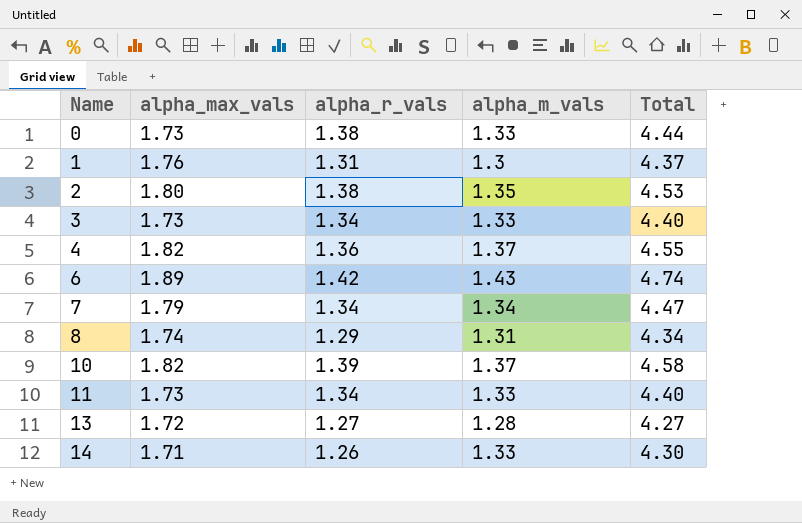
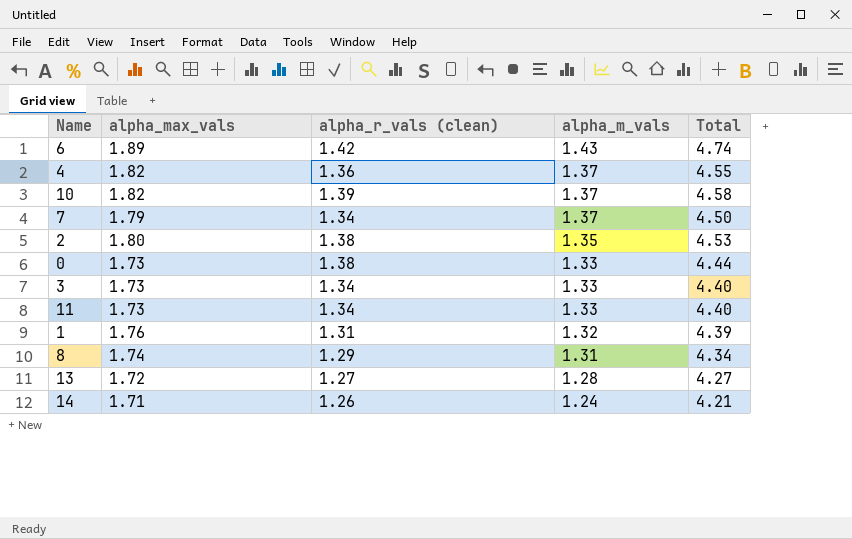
row order: Name ascending -> alpha_m_vals descending
column name: alpha_r_vals -> alpha_r_vals (clean)
7 | alpha_m_vals: 1.34 -> 1.37
7 | Total: 4.47 -> 4.50
1 | alpha_m_vals: 1.3 -> 1.32
1 | Total: 4.37 -> 4.39
14 | alpha_m_vals: 1.33 -> 1.24
14 | Total: 4.30 -> 4.21

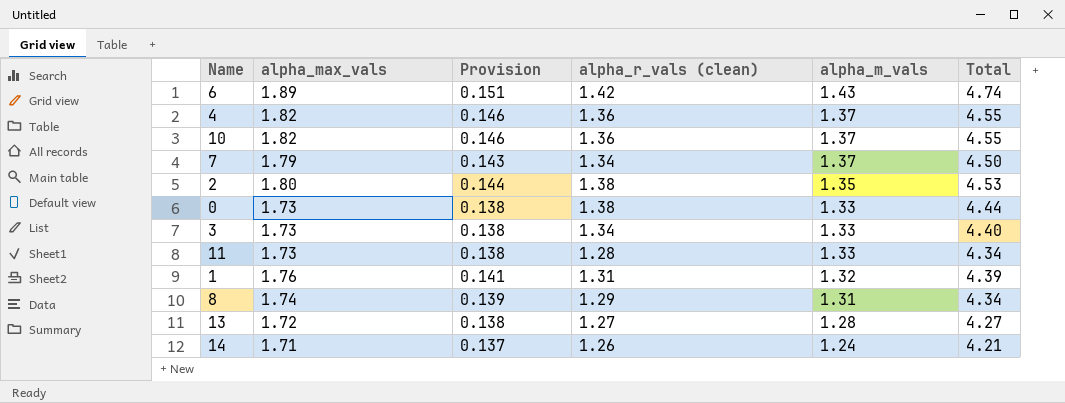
column Provision | formula: none -> [alpha_max_vals] * 0.08
10 | alpha_r_vals (clean): 1.39 -> 1.36
10 | Total: 4.58 -> 4.55
11 | alpha_r_vals (clean): 1.34 -> 1.28
11 | Total: 4.40 -> 4.34

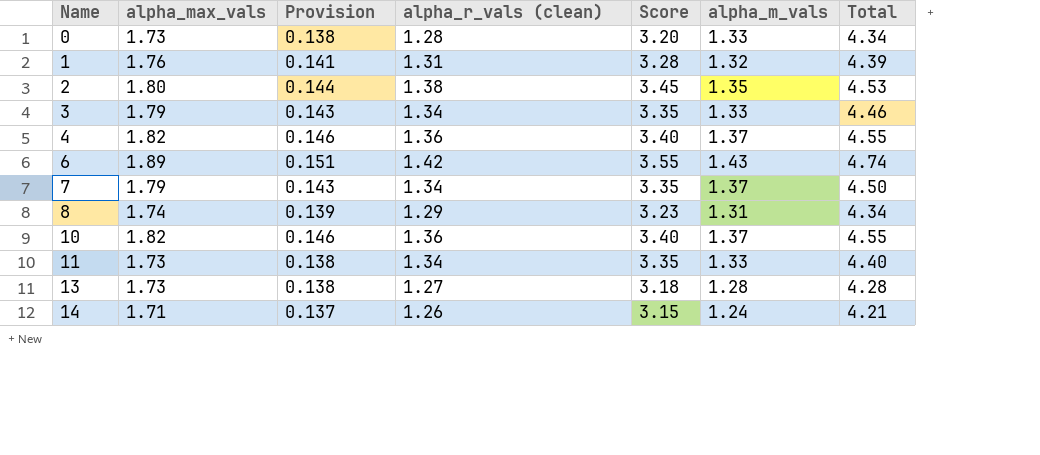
row order: alpha_m_vals descending -> Name ascending
column Score | formula: none -> [alpha_r_vals (clean)] * 2.5
0 | alpha_r_vals (clean): 1.38 -> 1.28
0 | Total: 4.44 -> 4.34
3 | alpha_max_vals: 1.73 -> 1.79
3 | Provision: 0.138 -> 0.143
3 | Total: 4.40 -> 4.46
11 | alpha_r_vals (clean): 1.28 -> 1.34
11 | Total: 4.34 -> 4.40
13 | alpha_max_vals: 1.72 -> 1.73
13 | Total: 4.27 -> 4.28

